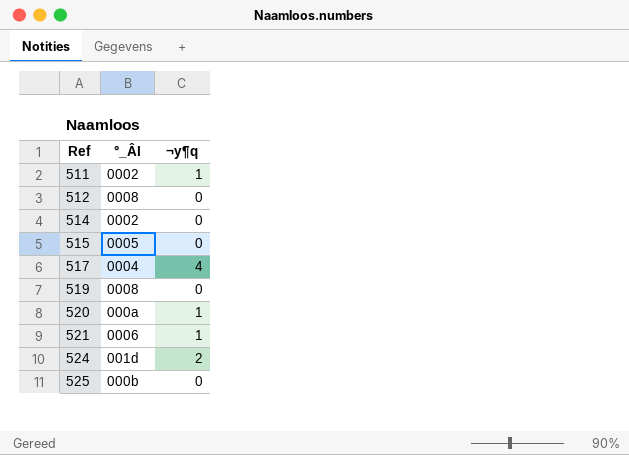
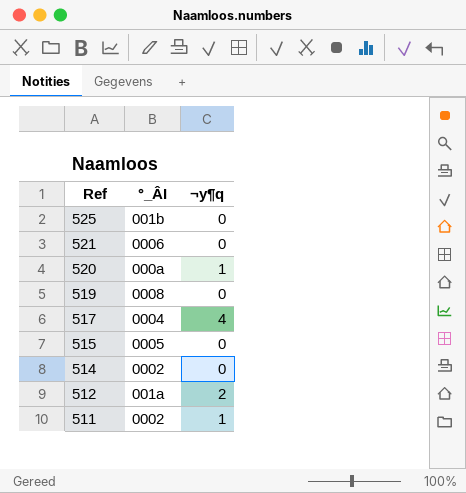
row order: Ref ascending -> Ref descending
row 524: 001d | 2 -> none
525 | °_ÂI: 000b -> 001b
521 | ¬y¶q: 1 -> 0
512 | °_ÂI: 0008 -> 001a
512 | ¬y¶q: 0 -> 2

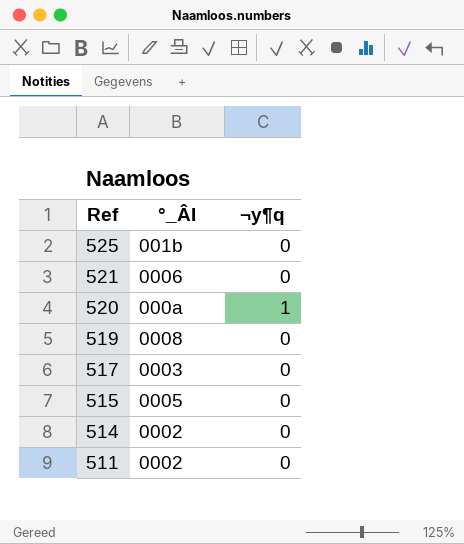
row 512: 001a | 2 -> none
517 | °_ÂI: 0004 -> 0003
517 | ¬y¶q: 4 -> 0
511 | ¬y¶q: 1 -> 0

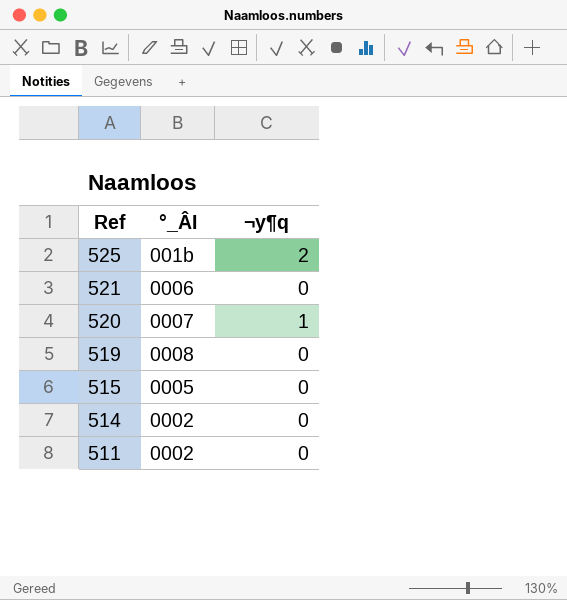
row 517: 0003 | 0 -> none
525 | ¬y¶q: 0 -> 2
520 | °_ÂI: 000a -> 0007

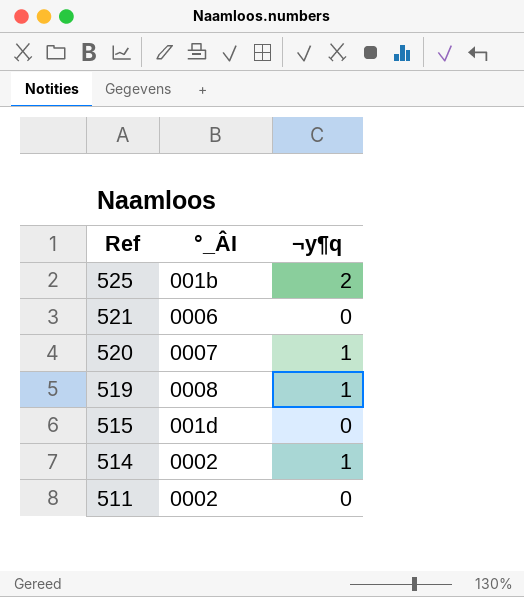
519 | ¬y¶q: 0 -> 1
515 | °_ÂI: 0005 -> 001d
514 | ¬y¶q: 0 -> 1

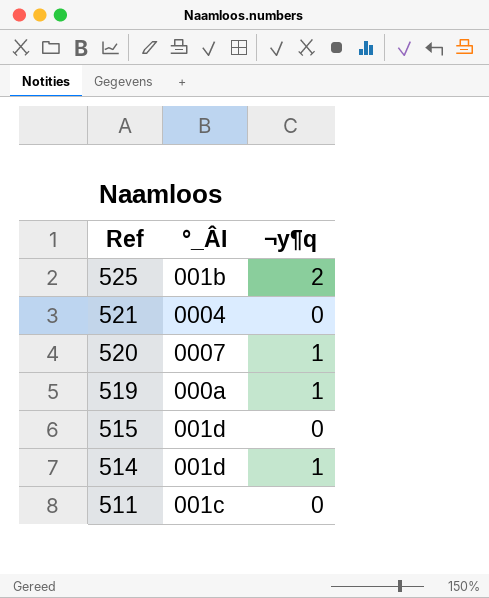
521 | °_ÂI: 0006 -> 0004
519 | °_ÂI: 0008 -> 000a
514 | °_ÂI: 0002 -> 001d
511 | °_ÂI: 0002 -> 001c

